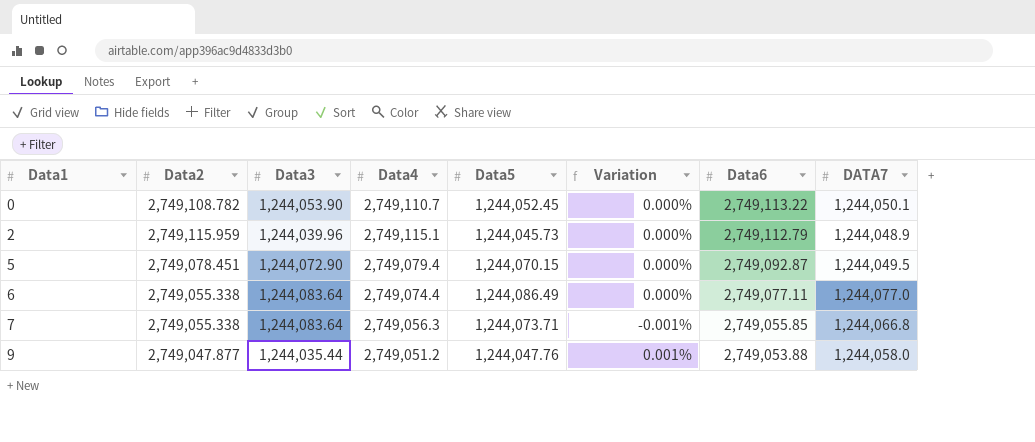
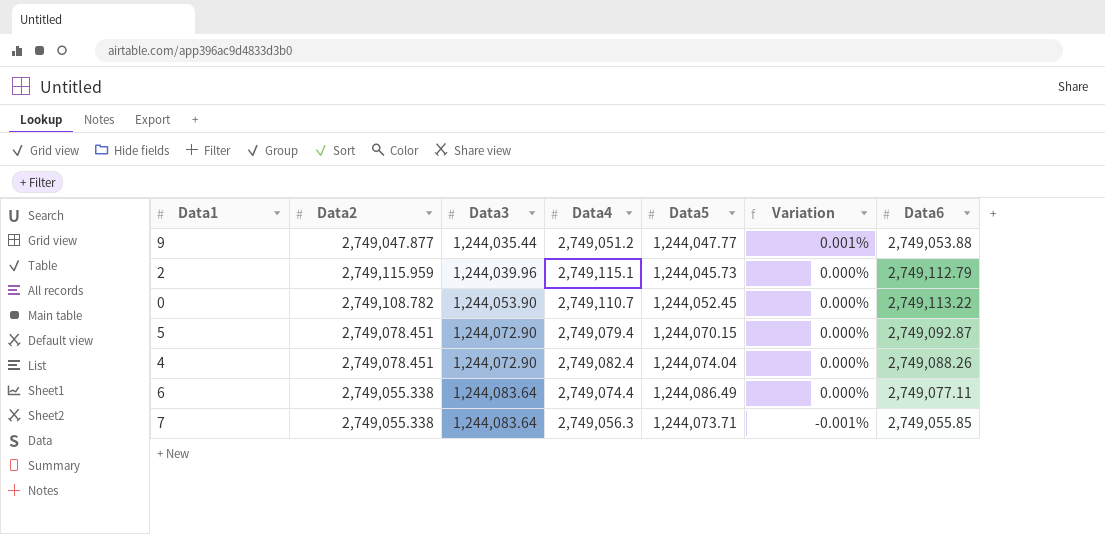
row order: Data1 ascending -> Data3 ascending
column DATA7 | position: 8 -> none
9 | Data5: 1,244,047.76 -> 1,244,047.77
row 4: none -> 2,749,078.451 | 1,244,072.90 | 2,749,082.4 | 1,244,074.04 | 0.000% | 2,749,088.26

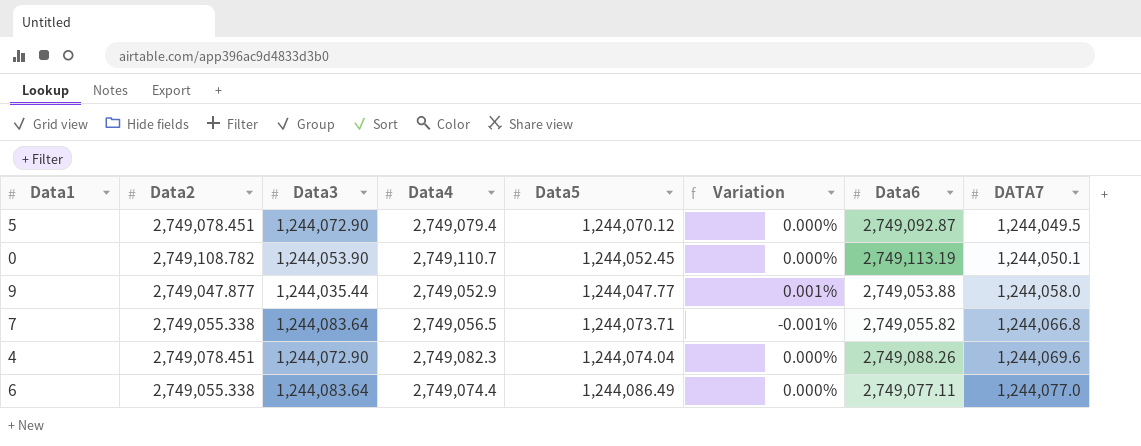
row order: Data3 ascending -> DATA7 ascending
column DATA7 | position: none -> 8
row 2: 2,749,115.959 | 1,244,039.96 | 2,749,115.1 | 1,244,045.73 | 0.000% | 2,749,112.79 -> none
5 | Data5: 1,244,070.15 -> 1,244,070.12
0 | Data6: 2,749,113.22 -> 2,749,113.19
9 | Data4: 2,749,051.2 -> 2,749,052.9
7 | Data4: 2,749,056.3 -> 2,749,056.5
7 | Data6: 2,749,055.85 -> 2,749,055.82
4 | Data4: 2,749,082.4 -> 2,749,082.3

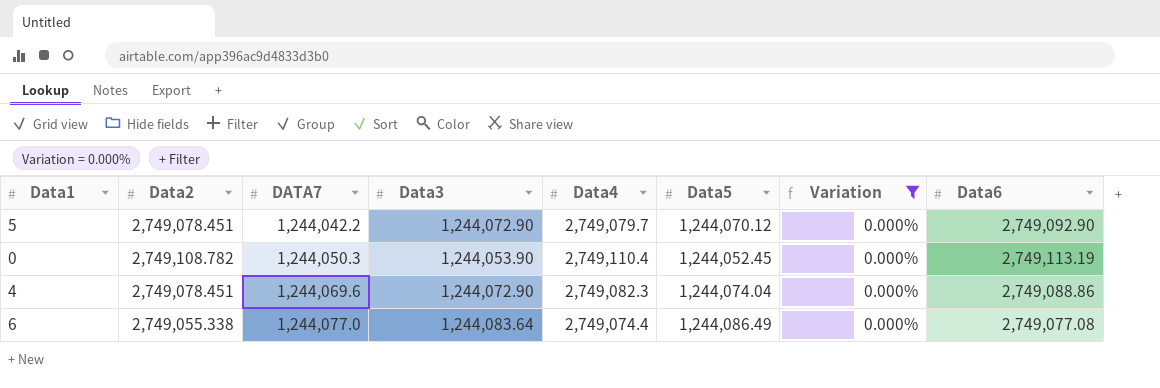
filter: none -> Variation = 0.000%
column DATA7 | position: 8 -> 3
5 | DATA7: 1,244,049.5 -> 1,244,042.2
5 | Data4: 2,749,079.4 -> 2,749,079.7
5 | Data6: 2,749,092.87 -> 2,749,092.90
0 | DATA7: 1,244,050.1 -> 1,244,050.3
0 | Data4: 2,749,110.7 -> 2,749,110.4
4 | Data6: 2,749,088.26 -> 2,749,088.86
6 | Data6: 2,749,077.11 -> 2,749,077.08

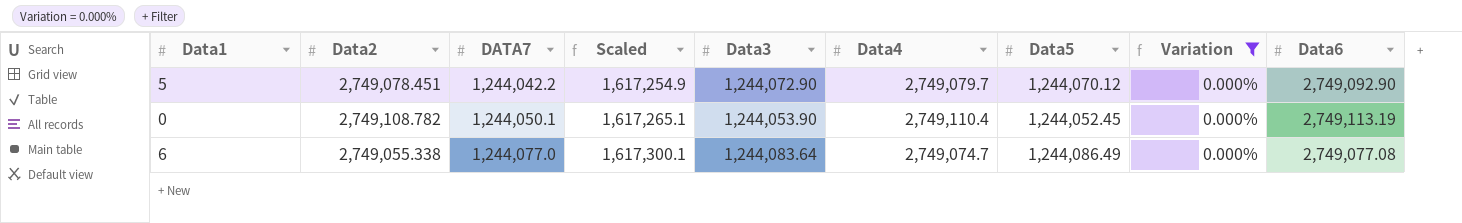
column Scaled | formula: none -> [DATA7] * 1.3
row 4: 2,749,078.451 | 1,244,069.6 | 1,244,072.90 | 2,749,082.3 | 1,244,074.04 | 0.000% | 2,749,088.86 -> none
0 | DATA7: 1,244,050.3 -> 1,244,050.1
6 | Data4: 2,749,074.4 -> 2,749,074.7

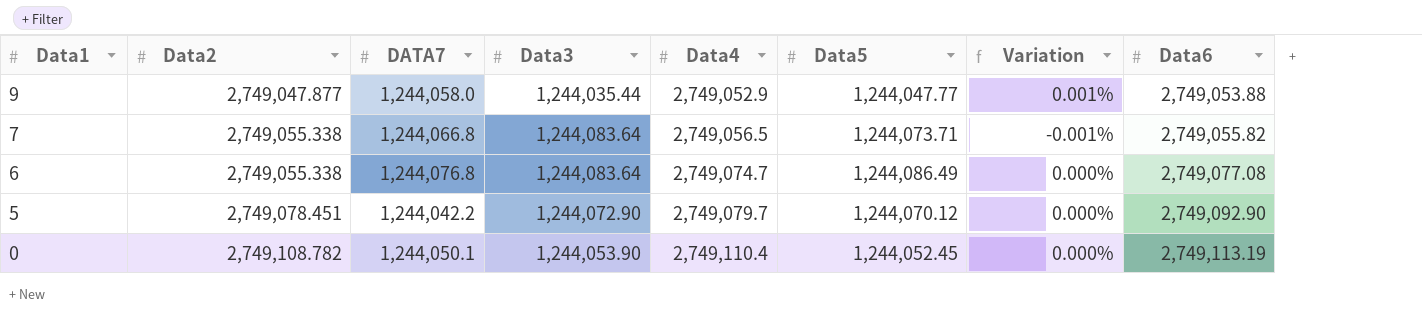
filter: Variation = 0.000% -> none
row order: DATA7 ascending -> Data1 descending
column Scaled | formula: [DATA7] * 1.3 -> none
6 | DATA7: 1,244,077.0 -> 1,244,076.8

